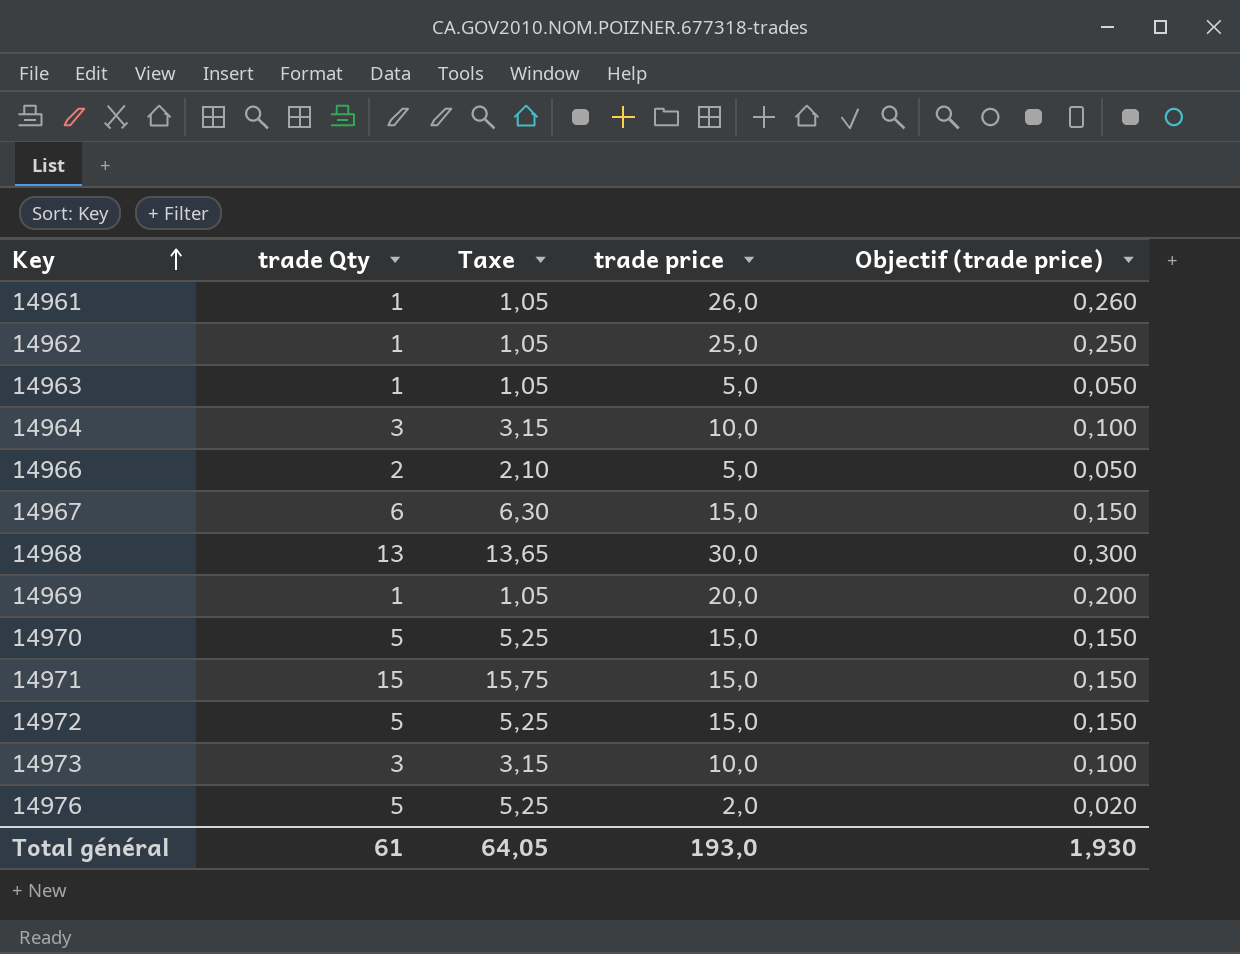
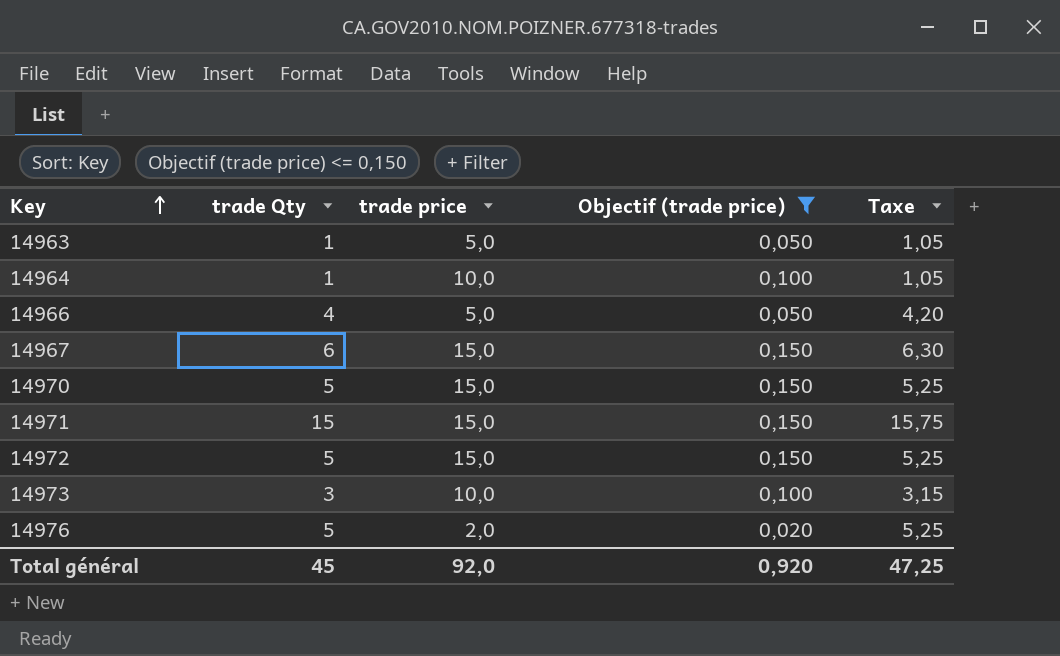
filter: none -> Objectif (trade price) <= 0,150
column Taxe | position: 3 -> 5
14964 | trade Qty: 3 -> 1
14964 | Taxe: 3,15 -> 1,05
14966 | trade Qty: 2 -> 4
14966 | Taxe: 2,10 -> 4,20
Total général | trade Qty: 61 -> 45
Total général | trade price: 193,0 -> 92,0
Total général | Objectif (trade price): 1,930 -> 0,920
Total général | Taxe: 64,05 -> 47,25

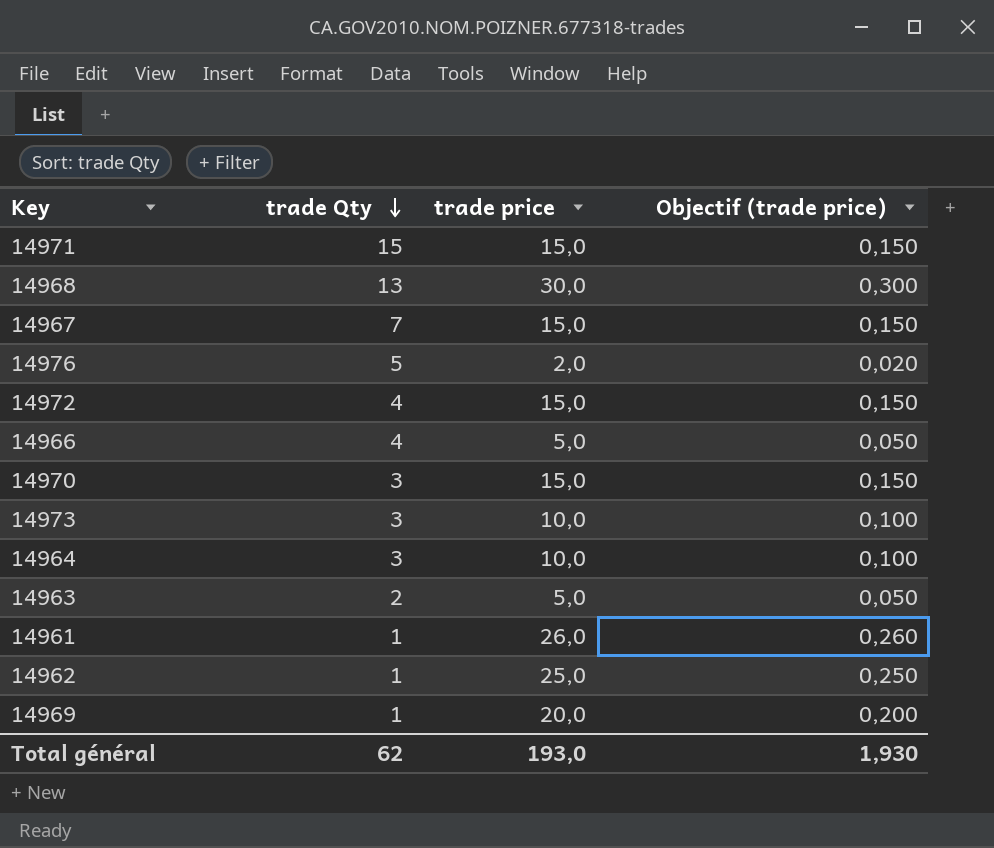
filter: Objectif (trade price) <= 0,150 -> none
row order: Key ascending -> trade Qty descending
column Taxe | formula: [trade Qty] * 1,05 -> none
14967 | trade Qty: 6 -> 7
14972 | trade Qty: 5 -> 4
14970 | trade Qty: 5 -> 3
14964 | trade Qty: 1 -> 3
14963 | trade Qty: 1 -> 2
Total général | trade Qty: 45 -> 62
Total général | trade price: 92,0 -> 193,0
Total général | Objectif (trade price): 0,920 -> 1,930

